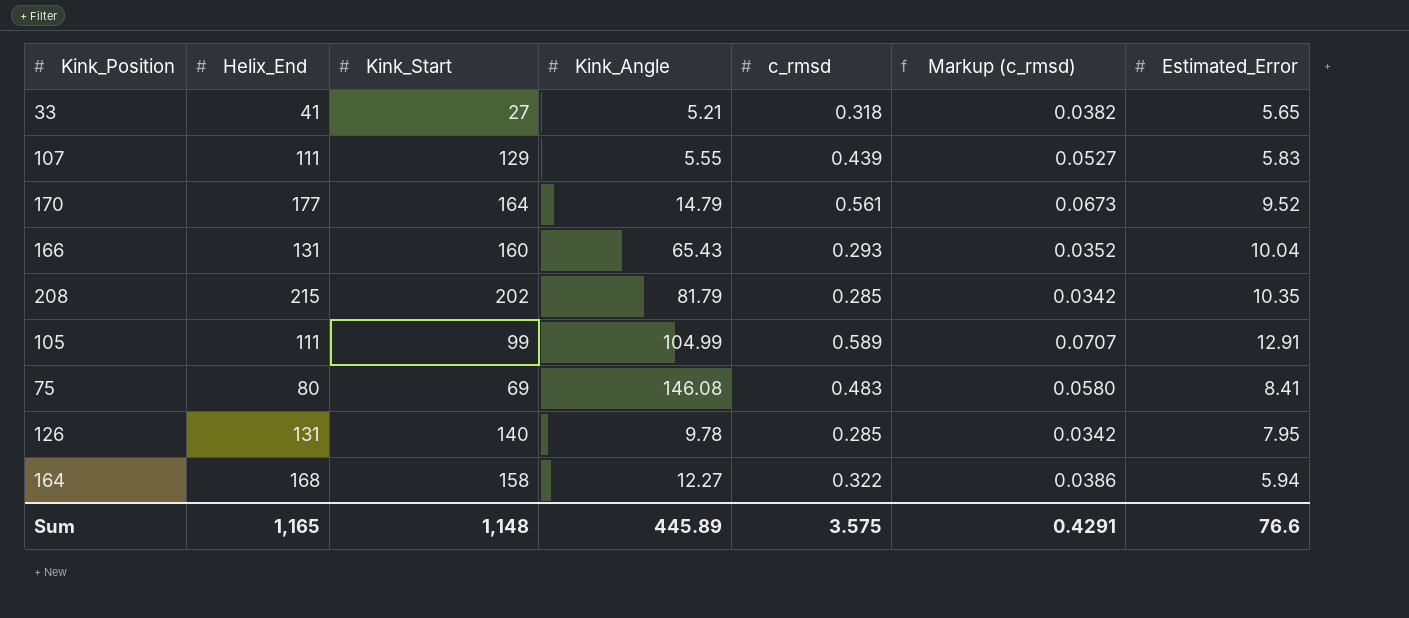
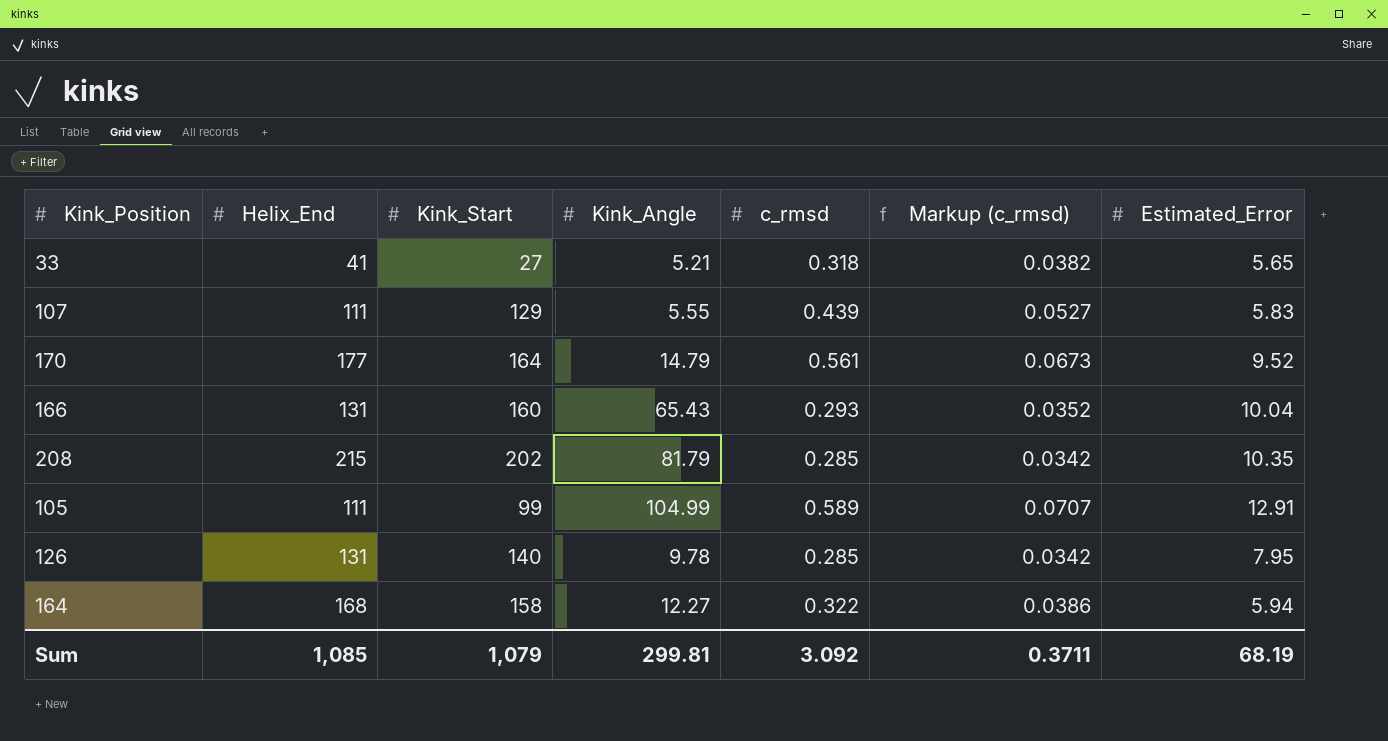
row 75: 80 | 69 | 146.08 | 0.483 | 0.0580 | 8.41 -> none
Sum | Helix_End: 1,165 -> 1,085
Sum | Kink_Start: 1,148 -> 1,079
Sum | Kink_Angle: 445.89 -> 299.81
Sum | c_rmsd: 3.575 -> 3.092
Sum | Markup (c_rmsd): 0.4291 -> 0.3711
Sum | Estimated_Error: 76.6 -> 68.19

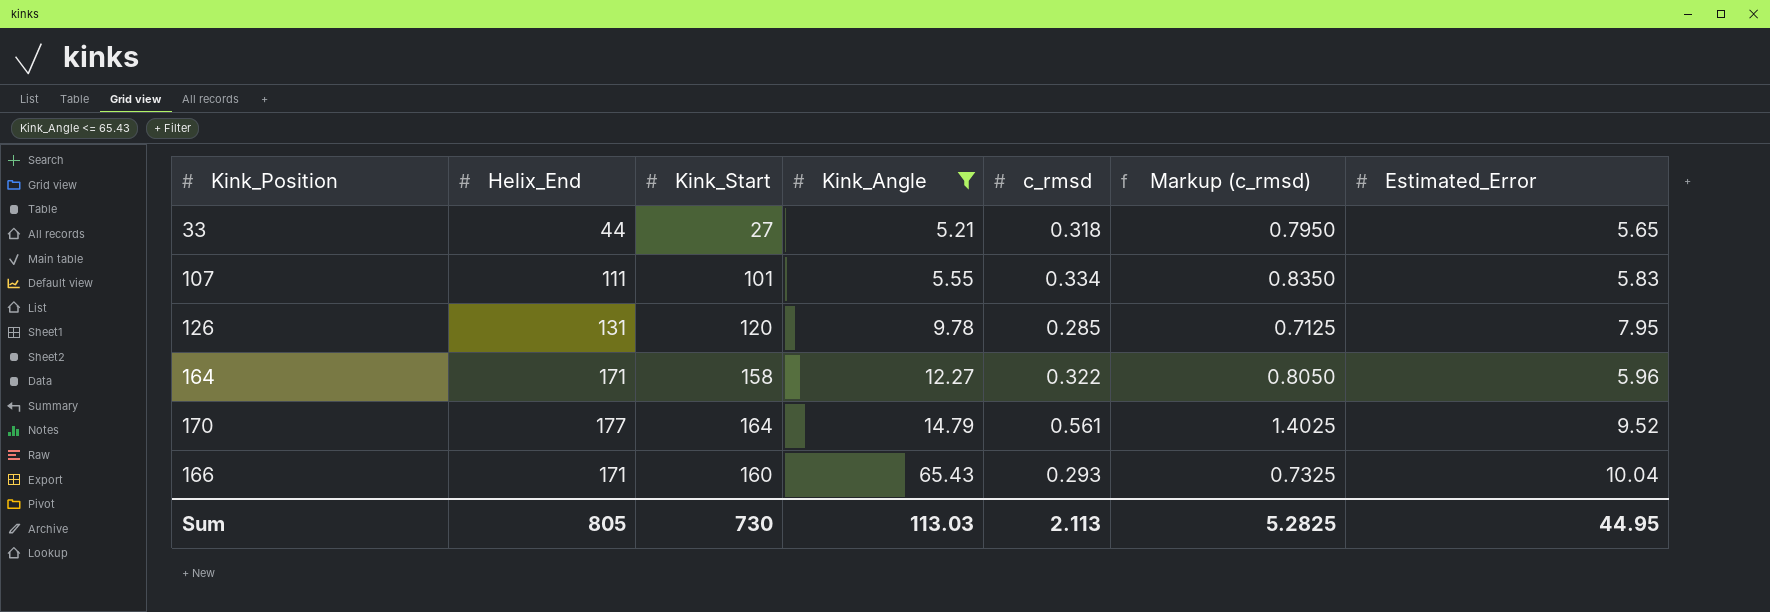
filter: none -> Kink_Angle <= 65.43
row order: none -> Kink_Angle ascending
column Markup (c_rmsd) | formula: [c_rmsd] * 0.12 -> [c_rmsd] * 2.5
33 | Helix_End: 41 -> 44
107 | Kink_Start: 129 -> 101
107 | c_rmsd: 0.439 -> 0.334
126 | Kink_Start: 140 -> 120
164 | Helix_End: 168 -> 171
164 | Estimated_Error: 5.94 -> 5.96
166 | Helix_End: 131 -> 171
Sum | Helix_End: 1,085 -> 805
Sum | Kink_Start: 1,079 -> 730
Sum | Kink_Angle: 299.81 -> 113.03
Sum | c_rmsd: 3.092 -> 2.113
Sum | Markup (c_rmsd): 0.3711 -> 5.2825
Sum | Estimated_Error: 68.19 -> 44.95

